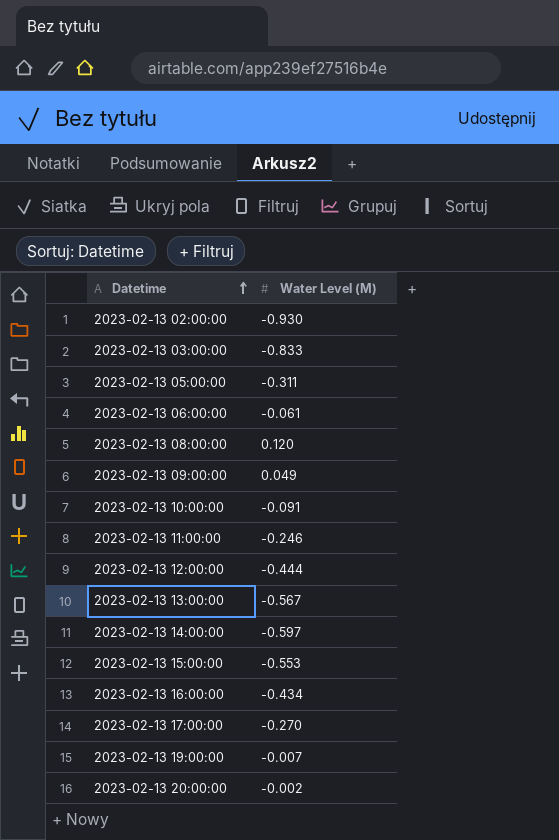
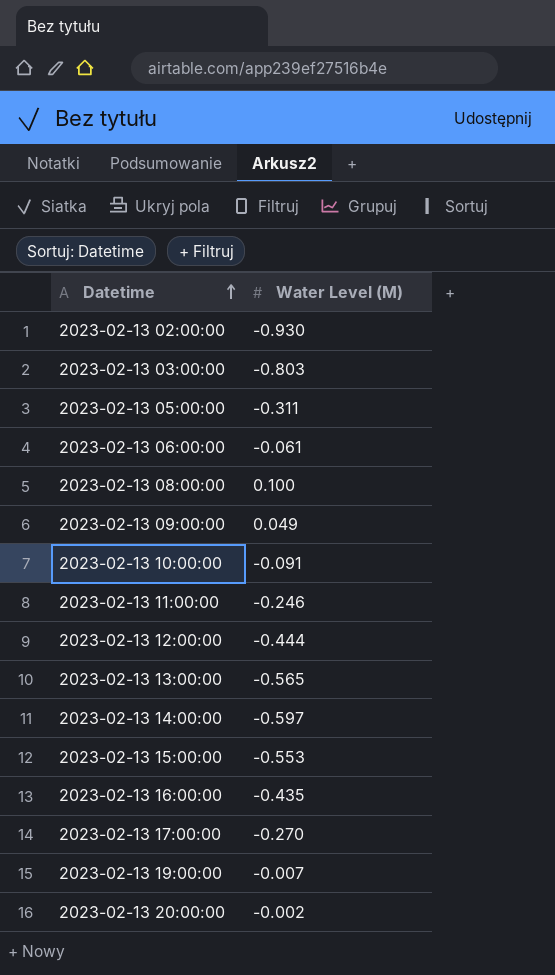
2023-02-13 03:00:00 | Water Level (M): -0.833 -> -0.803
2023-02-13 08:00:00 | Water Level (M): 0.120 -> 0.100
2023-02-13 13:00:00 | Water Level (M): -0.567 -> -0.565
2023-02-13 16:00:00 | Water Level (M): -0.434 -> -0.435

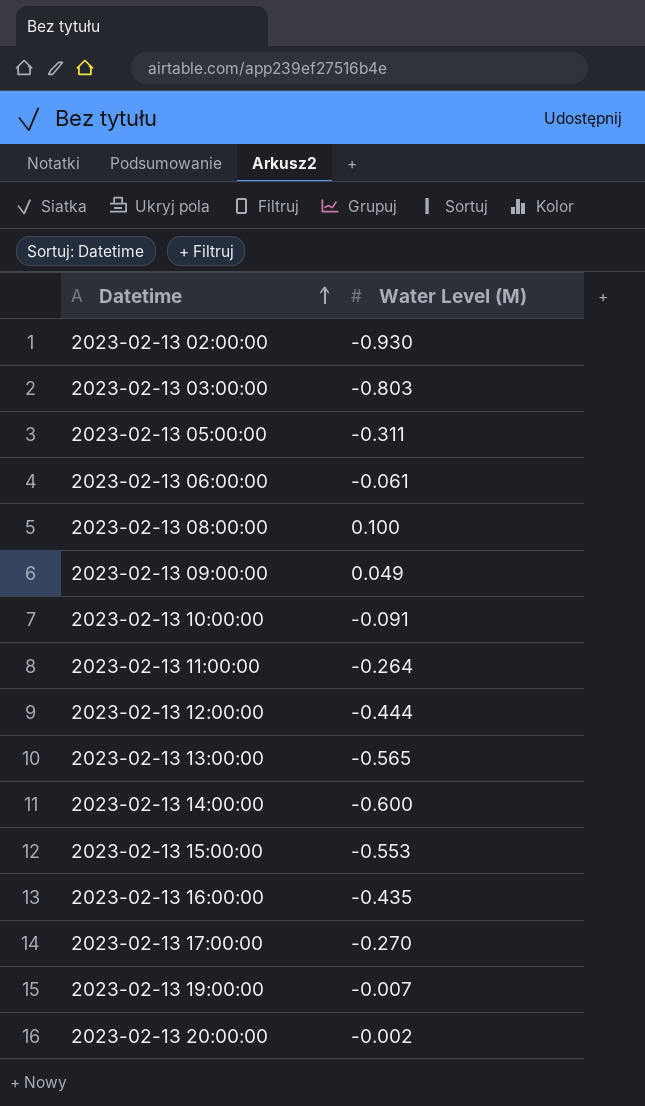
2023-02-13 11:00:00 | Water Level (M): -0.246 -> -0.264
2023-02-13 14:00:00 | Water Level (M): -0.597 -> -0.600

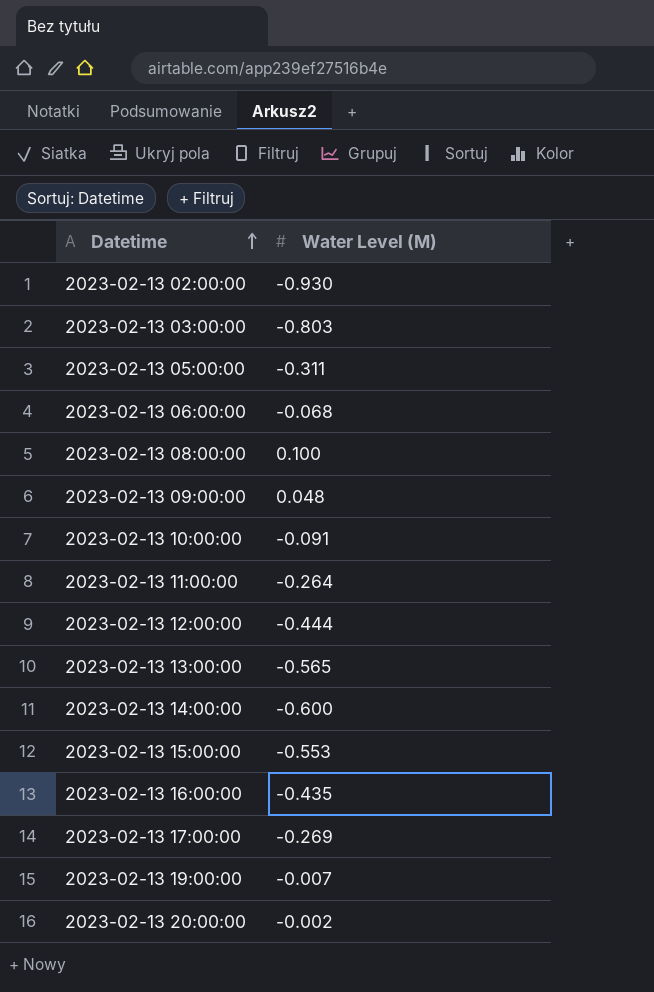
2023-02-13 06:00:00 | Water Level (M): -0.061 -> -0.068
2023-02-13 09:00:00 | Water Level (M): 0.049 -> 0.048
2023-02-13 17:00:00 | Water Level (M): -0.270 -> -0.269

